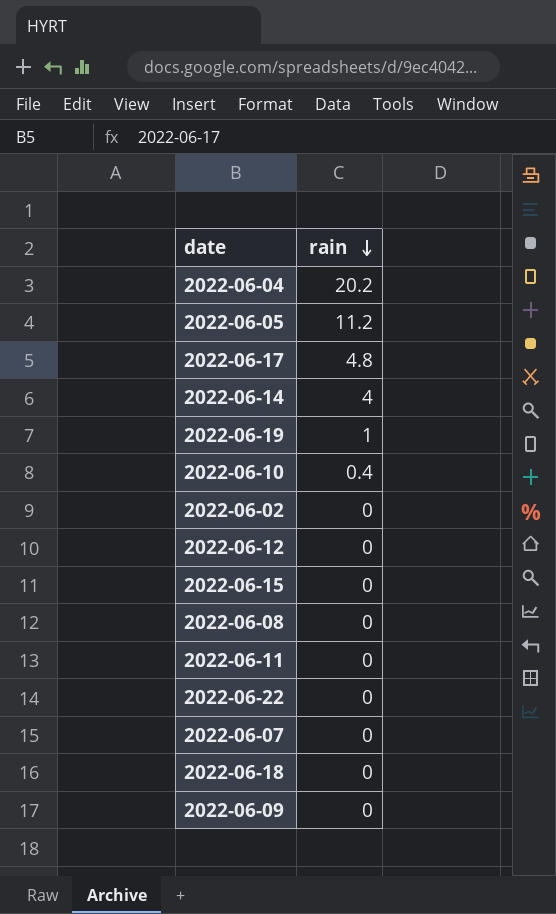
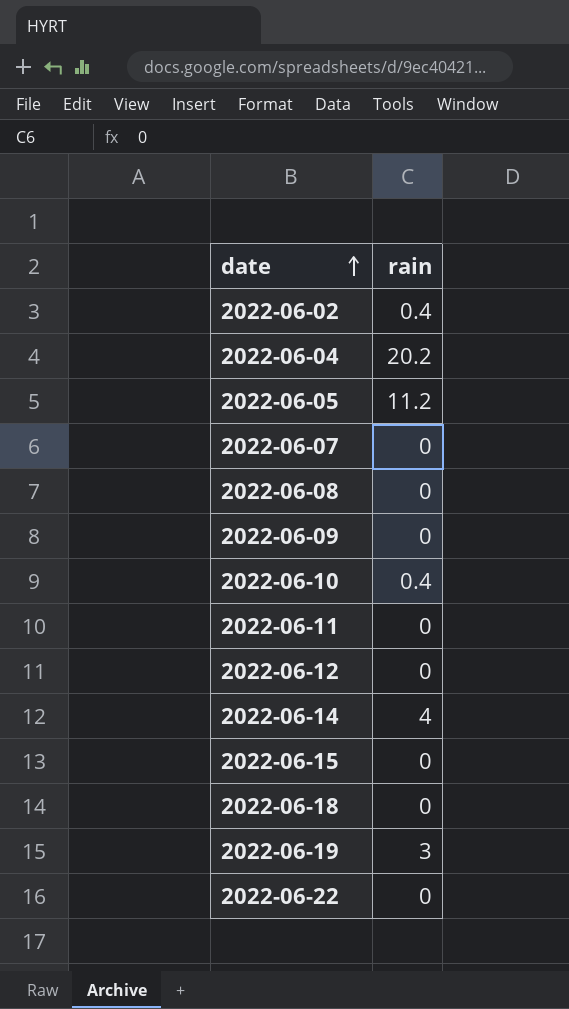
row order: rain descending -> date ascending
row 2022-06-17: 4.8 -> none
2022-06-02 | rain: 0 -> 0.4
2022-06-19 | rain: 1 -> 3

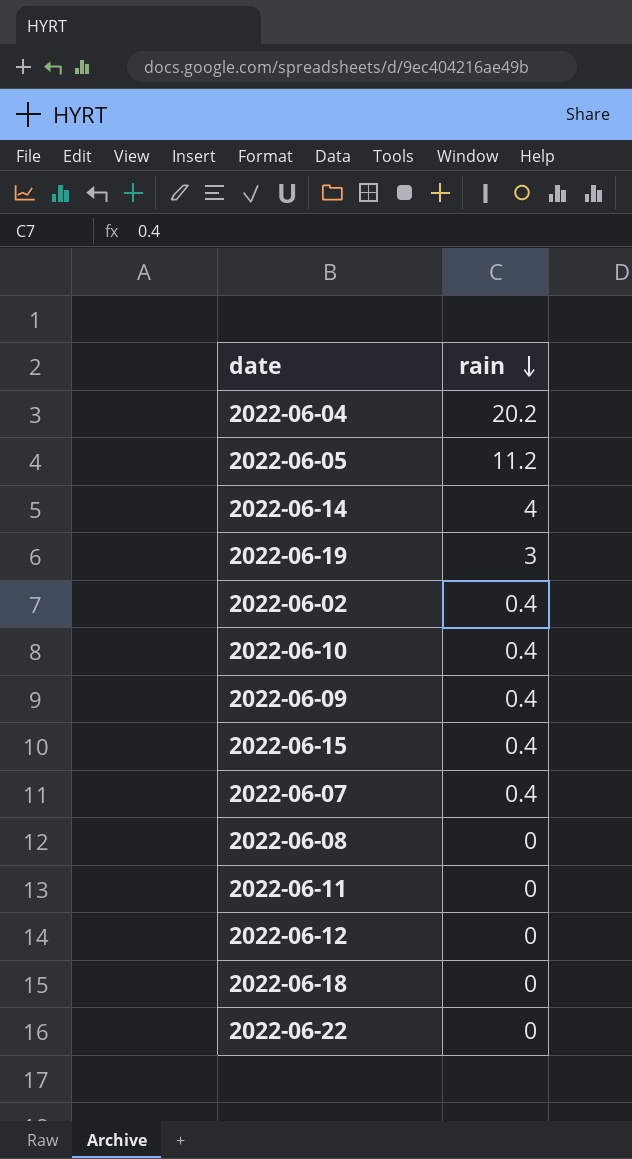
row order: date ascending -> rain descending
2022-06-09 | rain: 0 -> 0.4
2022-06-15 | rain: 0 -> 0.4
2022-06-07 | rain: 0 -> 0.4

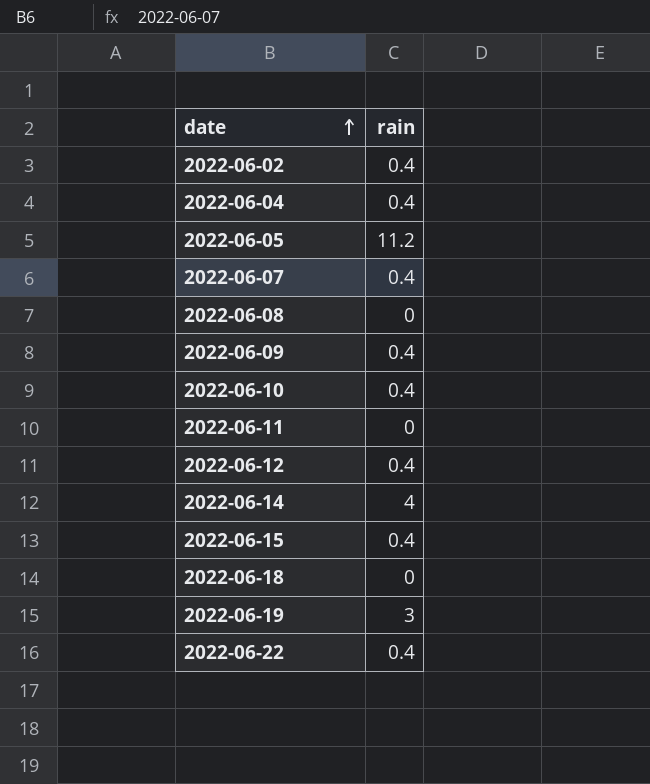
row order: rain descending -> date ascending
2022-06-04 | rain: 20.2 -> 0.4
2022-06-12 | rain: 0 -> 0.4
2022-06-22 | rain: 0 -> 0.4

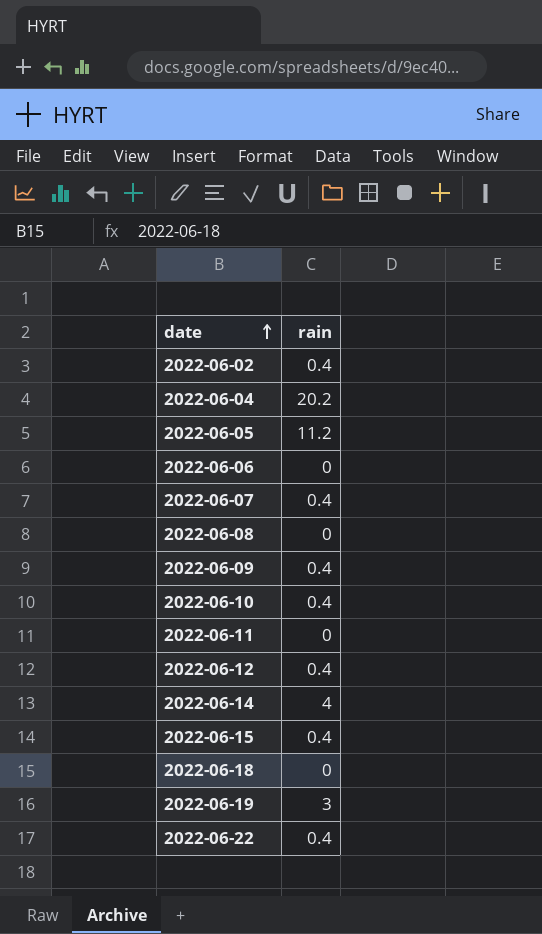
2022-06-04 | rain: 0.4 -> 20.2
row 2022-06-06: none -> 0

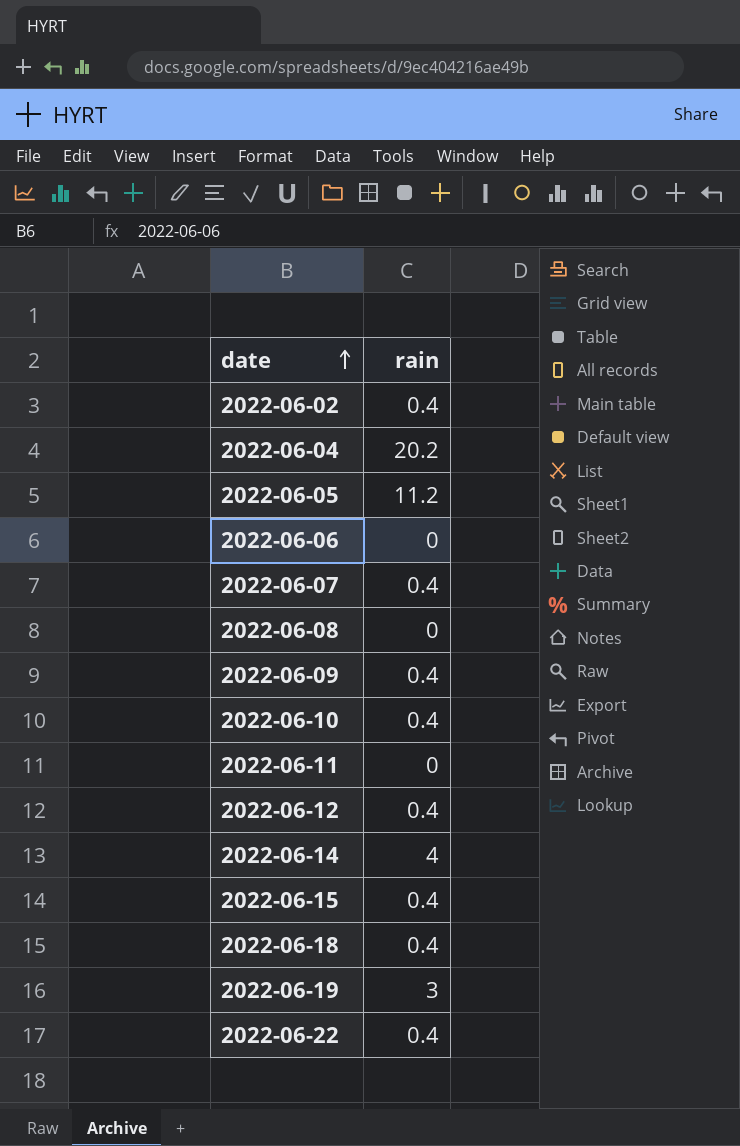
2022-06-18 | rain: 0 -> 0.4

